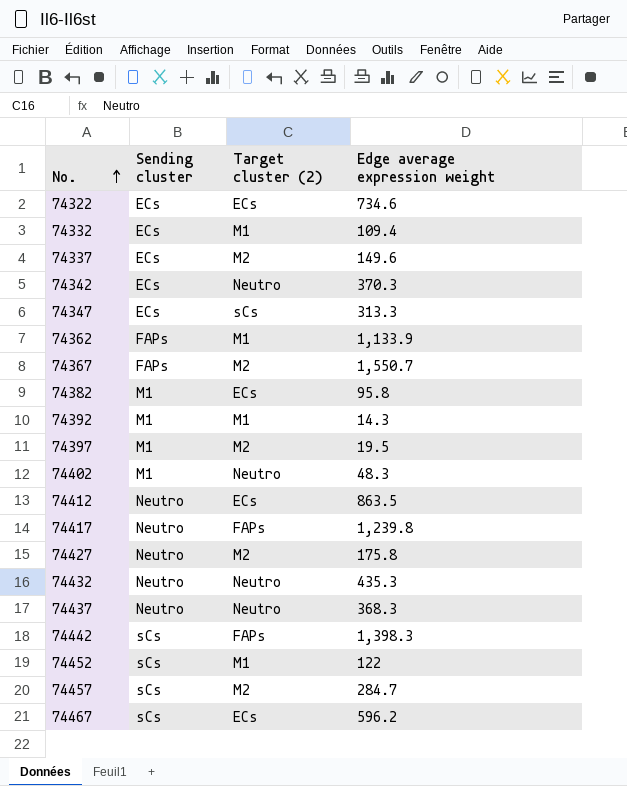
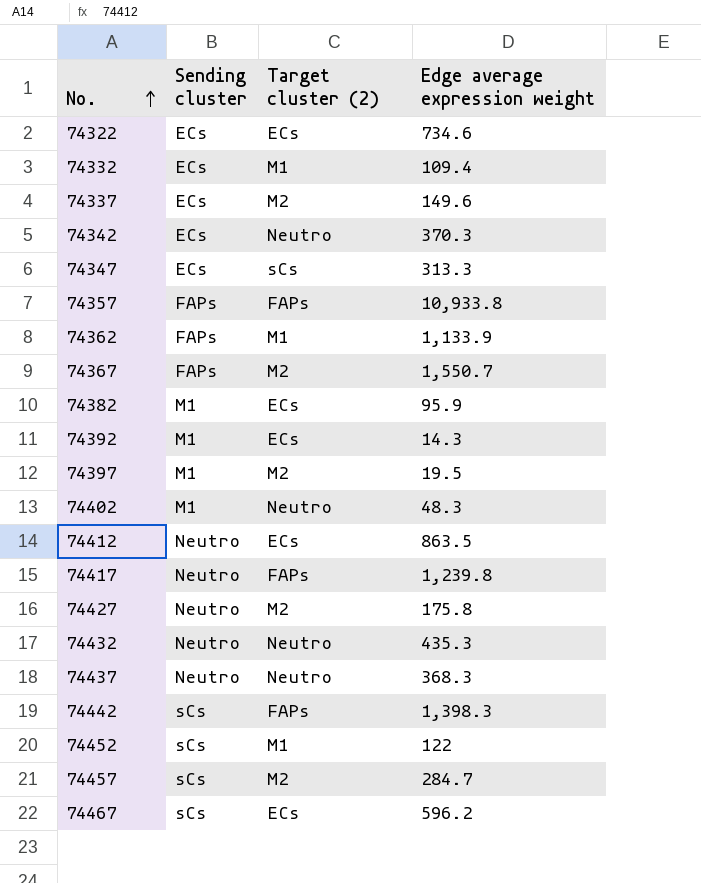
row 74357: none -> FAPs | FAPs | 10,933.8
74382 | Edge average expression weight: 95.8 -> 95.9
74392 | Target cluster (2): M1 -> ECs

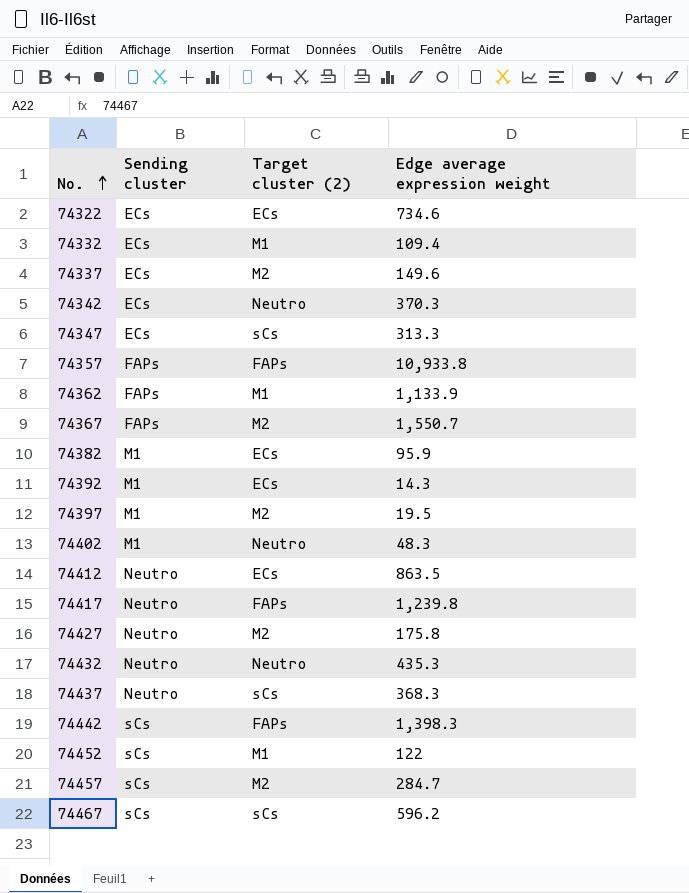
74437 | Target cluster (2): Neutro -> sCs
74467 | Target cluster (2): ECs -> sCs

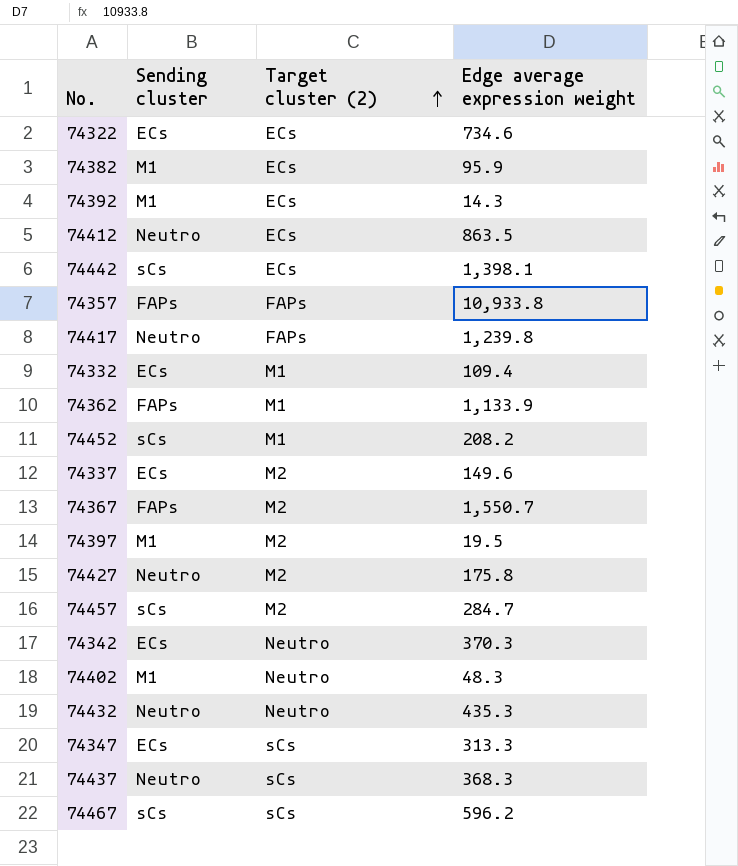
row order: No. ascending -> Target cluster (2) ascending
74442 | Target cluster (2): FAPs -> ECs
74442 | Edge average expression weight: 1,398.3 -> 1,398.1
74452 | Edge average expression weight: 122 -> 208.2

